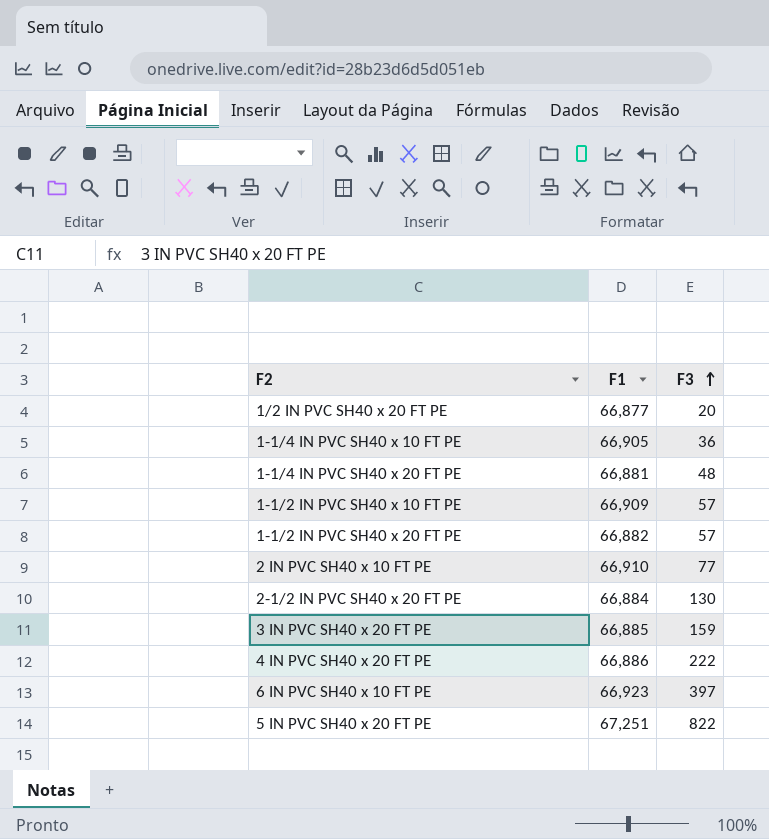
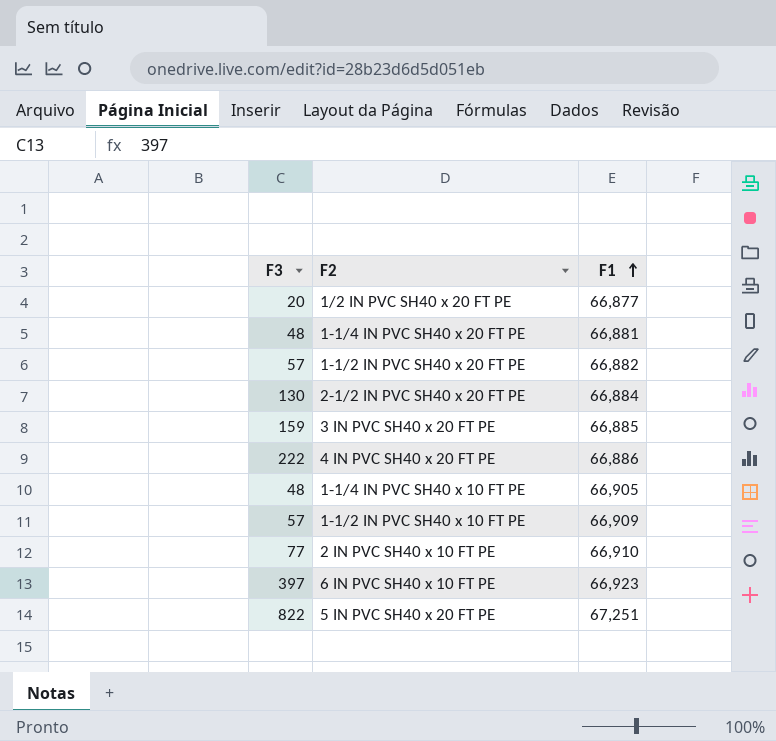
row order: F3 ascending -> F1 ascending
column F3 | position: 3 -> 1
1-1/4 IN PVC SH40 x 10 FT PE | F3: 36 -> 48

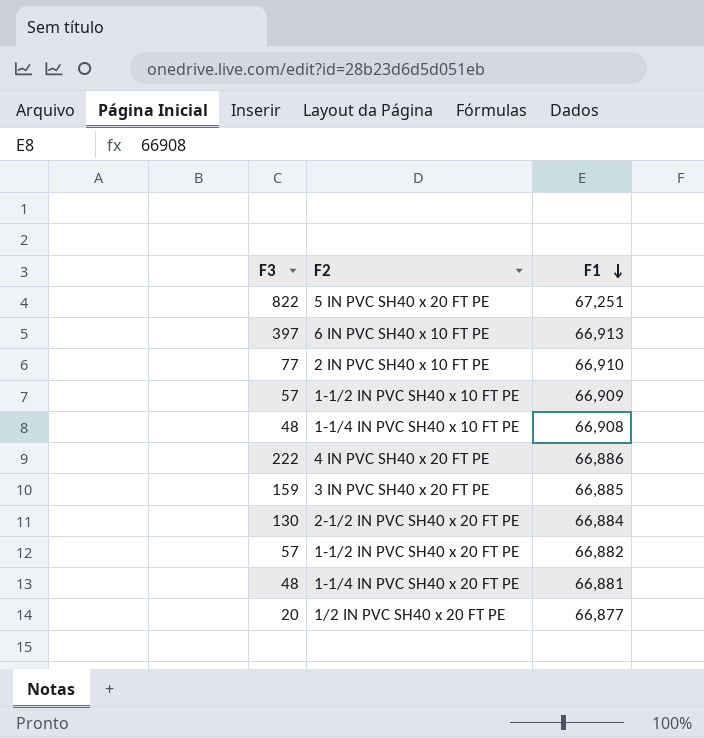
row order: F1 ascending -> F1 descending
6 IN PVC SH40 x 10 FT PE | F1: 66,923 -> 66,913
1-1/4 IN PVC SH40 x 10 FT PE | F1: 66,905 -> 66,908

